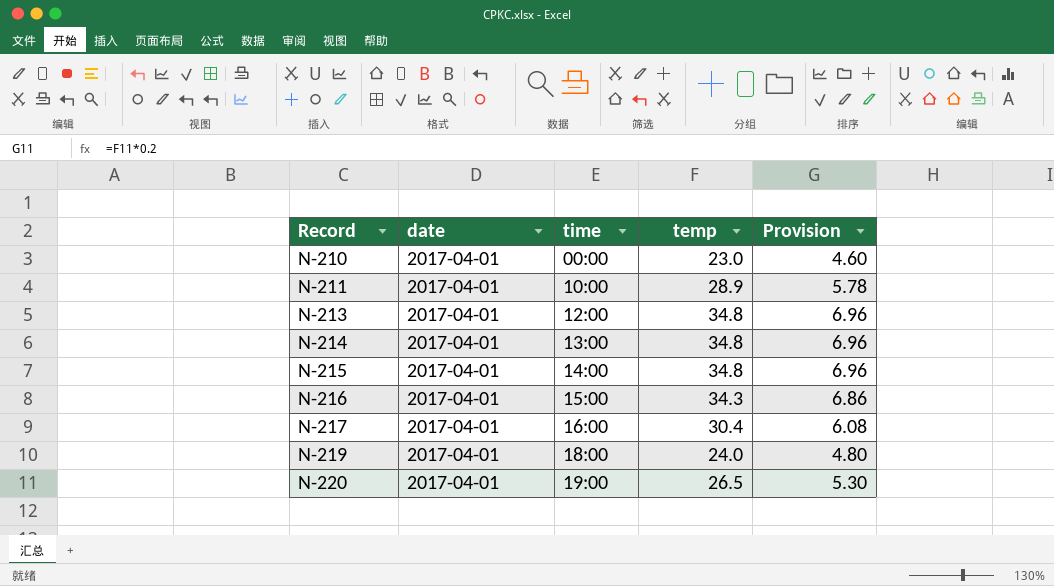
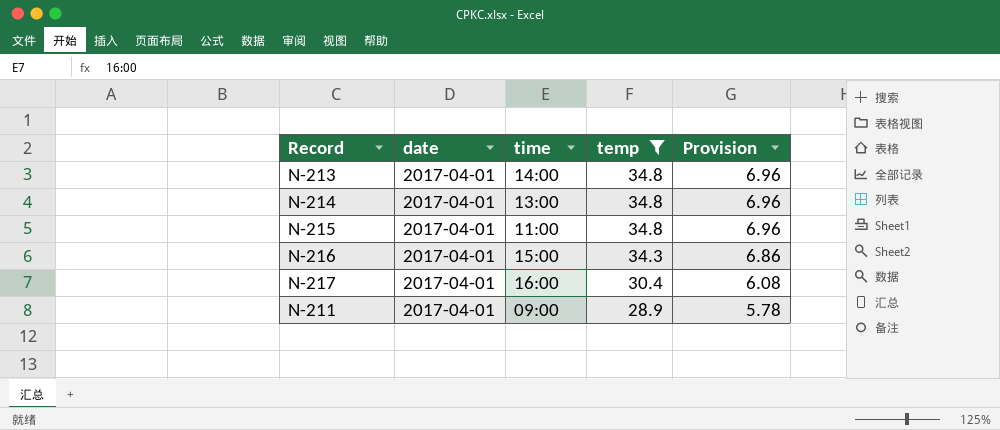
filter: none -> temp >= 28.9
row order: Record ascending -> temp descending
N-213 | time: 12:00 -> 14:00
N-215 | time: 14:00 -> 11:00
N-211 | time: 10:00 -> 09:00

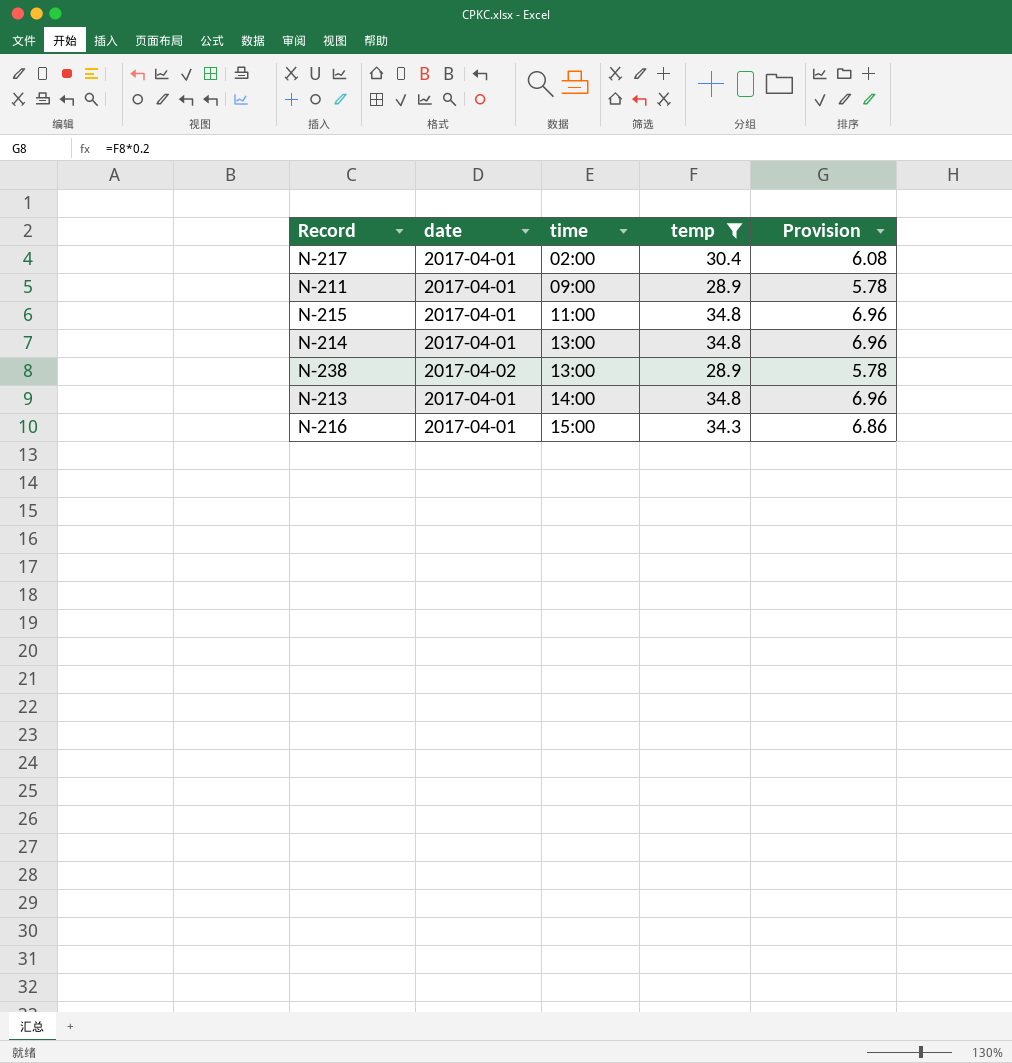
row order: temp descending -> time ascending
N-217 | time: 16:00 -> 02:00
row N-238: none -> 2017-04-02 | 13:00 | 28.9 | 5.78

